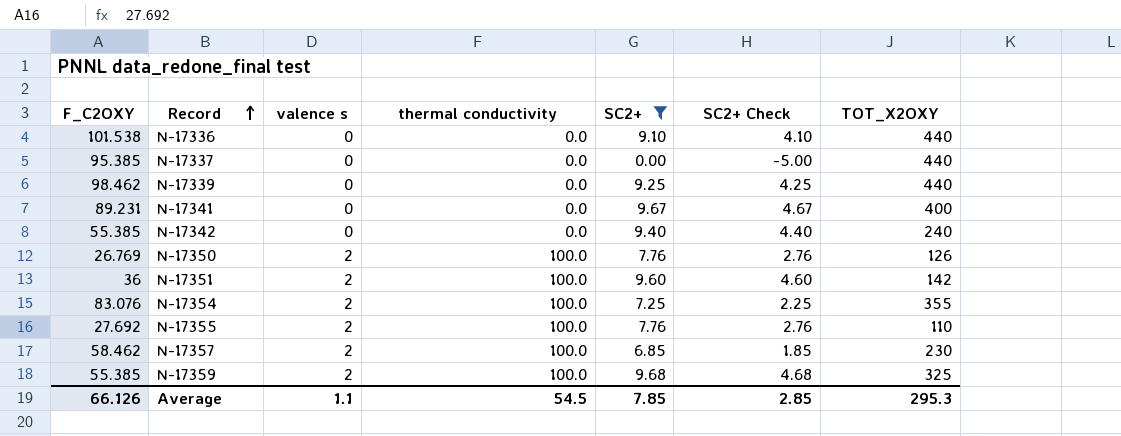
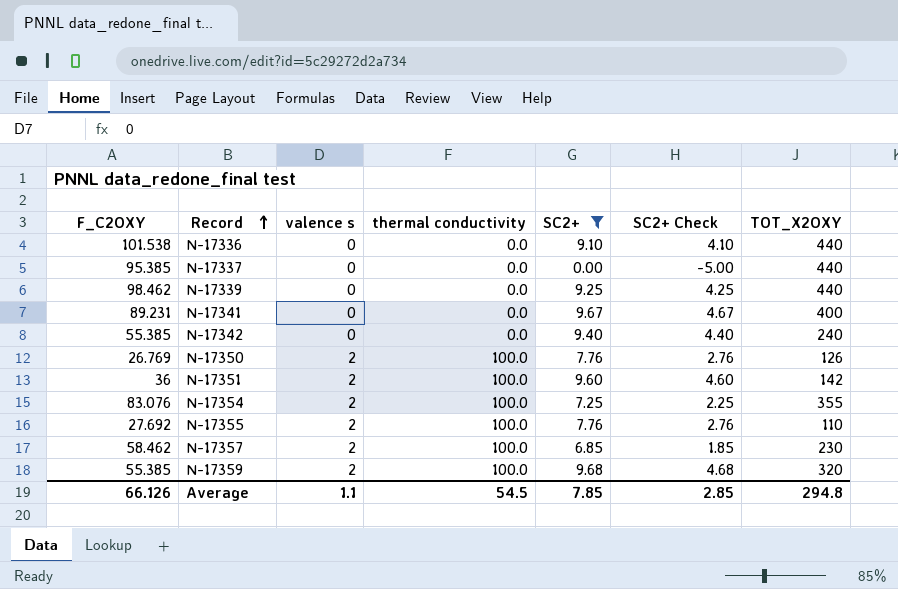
N-17359 | TOT_X2OXY: 325 -> 320
Average | TOT_X2OXY: 295.3 -> 294.8

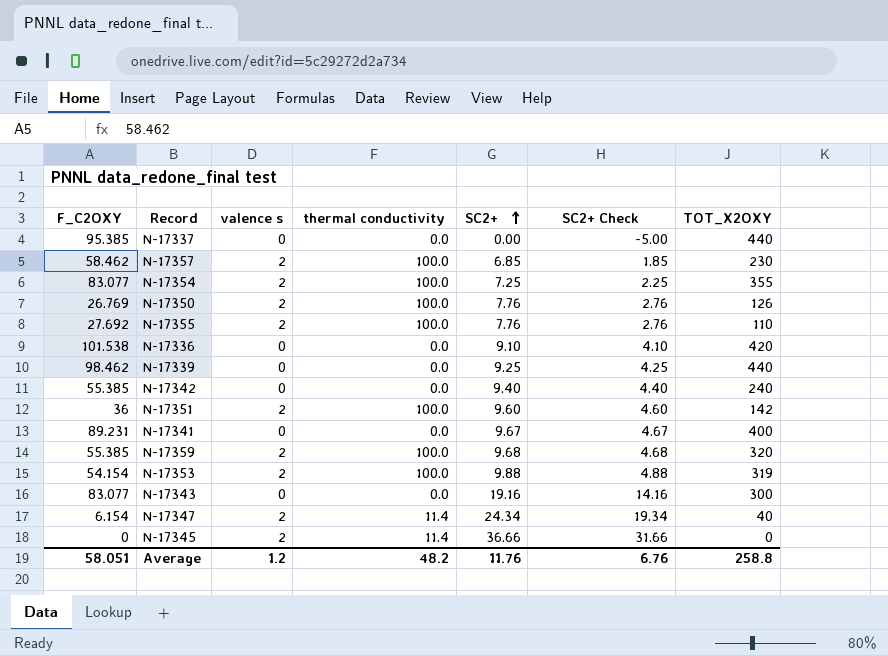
filter: SC2+ <= 9.68 -> none
row order: Record ascending -> SC2+ ascending
N-17354 | F_C2OXY: 83.076 -> 83.077
N-17336 | TOT_X2OXY: 440 -> 420
Average | F_C2OXY: 66.126 -> 58.051
Average | valence s: 1.1 -> 1.2
Average | thermal conductivity: 54.5 -> 48.2
Average | SC2+: 7.85 -> 11.76
Average | SC2+ Check: 2.85 -> 6.76
Average | TOT_X2OXY: 294.8 -> 258.8

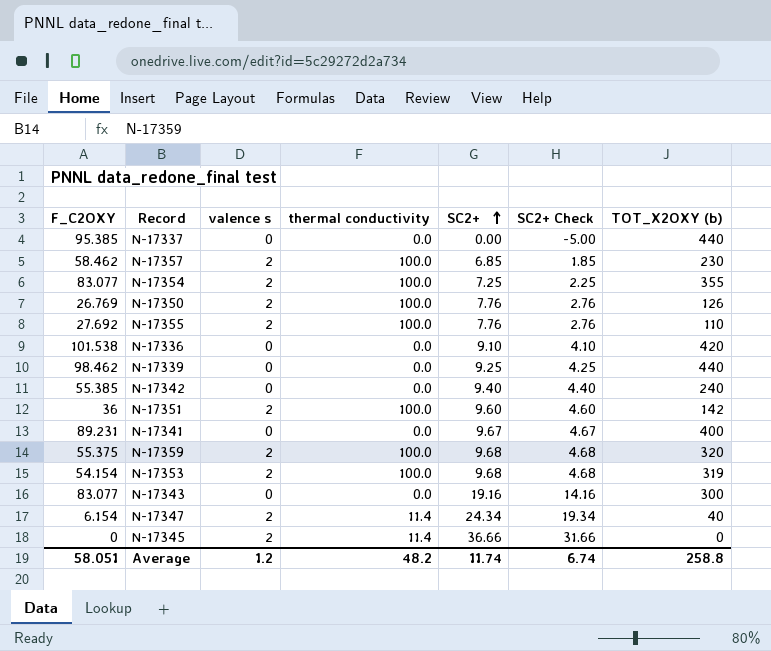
column name: TOT_X2OXY -> TOT_X2OXY (b)
N-17359 | F_C2OXY: 55.385 -> 55.375
N-17353 | SC2+: 9.88 -> 9.68
N-17353 | SC2+ Check: 4.88 -> 4.68
Average | SC2+: 11.76 -> 11.74
Average | SC2+ Check: 6.76 -> 6.74

